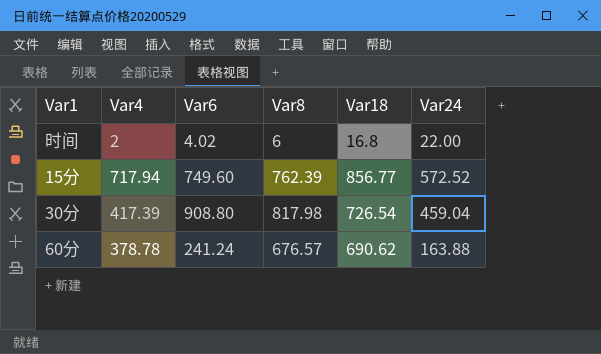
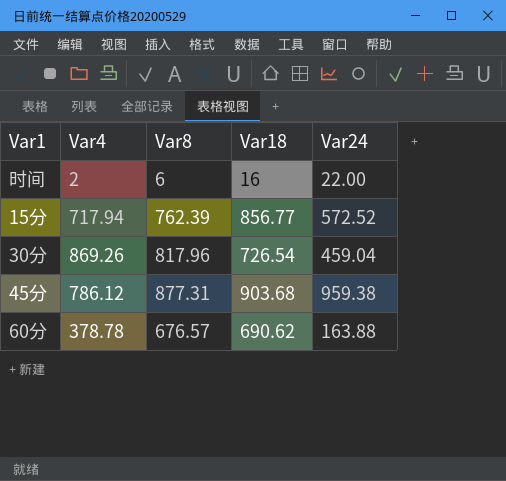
column Var6 | position: 3 -> none
时间 | Var18: 16.8 -> 16
30分 | Var4: 417.39 -> 869.26
30分 | Var8: 817.98 -> 817.96
row 45分: none -> 786.12 | 877.31 | 903.68 | 959.38

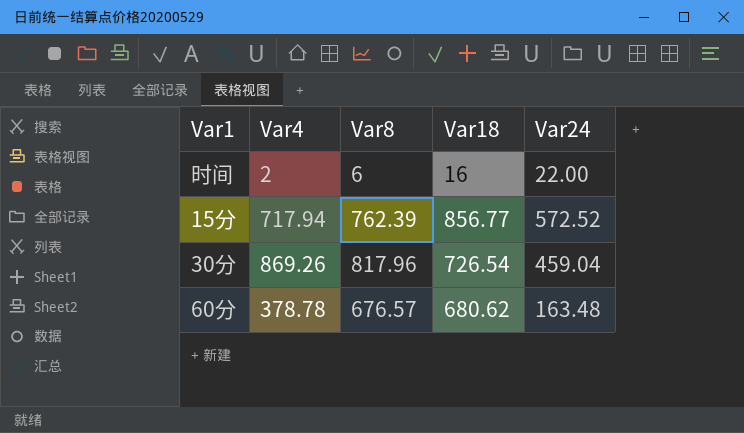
row 45分: 786.12 | 877.31 | 903.68 | 959.38 -> none
60分 | Var18: 690.62 -> 680.62
60分 | Var24: 163.88 -> 163.48

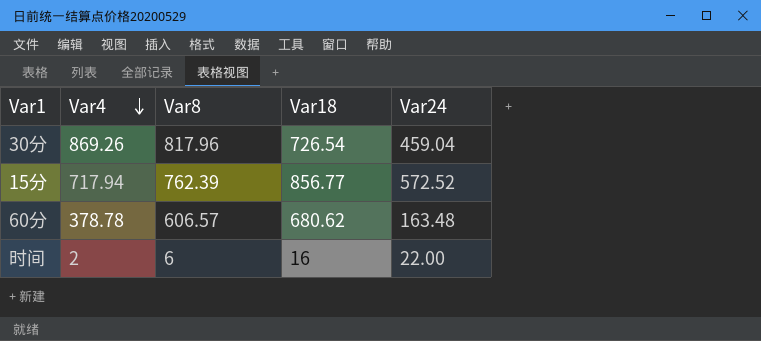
row order: none -> Var4 descending
60分 | Var8: 676.57 -> 606.57

